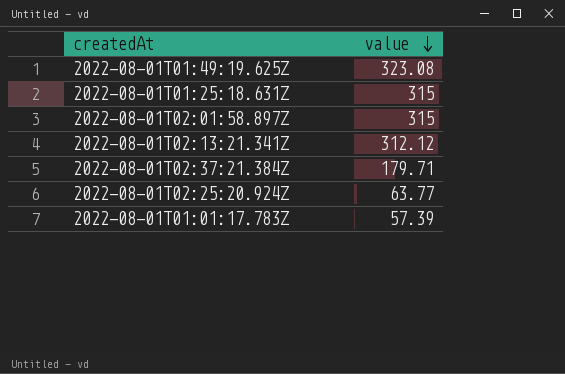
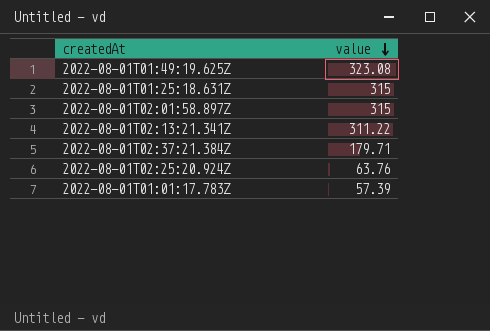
2022-08-01T02:13:21.341Z | value: 312.12 -> 311.22
2022-08-01T02:25:20.924Z | value: 63.77 -> 63.76

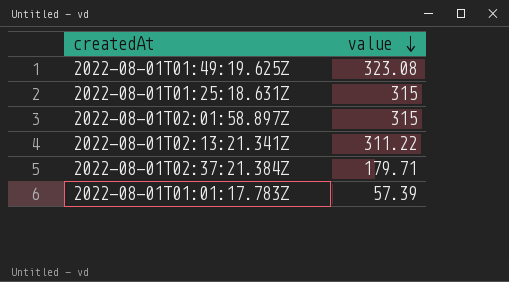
row 2022-08-01T02:25:20.924Z: 63.76 -> none

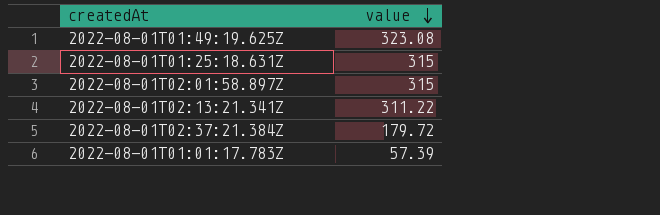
2022-08-01T02:37:21.384Z | value: 179.71 -> 179.72

